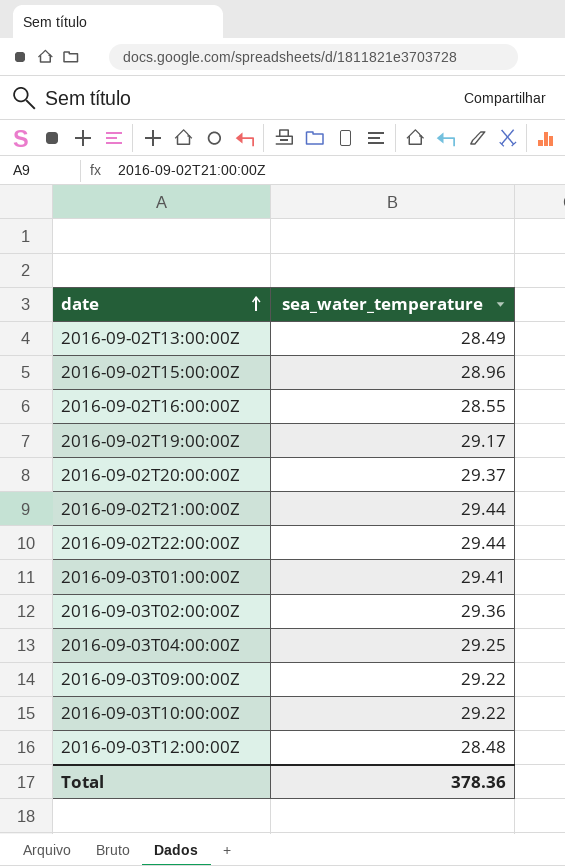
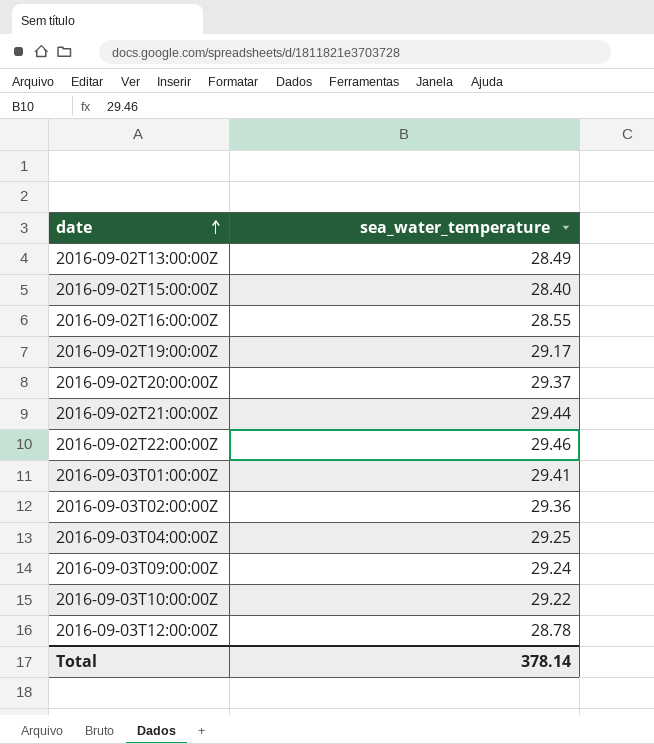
2016-09-02T15:00:00Z | sea_water_temperature: 28.96 -> 28.40
2016-09-02T22:00:00Z | sea_water_temperature: 29.44 -> 29.46
2016-09-03T09:00:00Z | sea_water_temperature: 29.22 -> 29.24
2016-09-03T12:00:00Z | sea_water_temperature: 28.48 -> 28.78
Total | sea_water_temperature: 378.36 -> 378.14

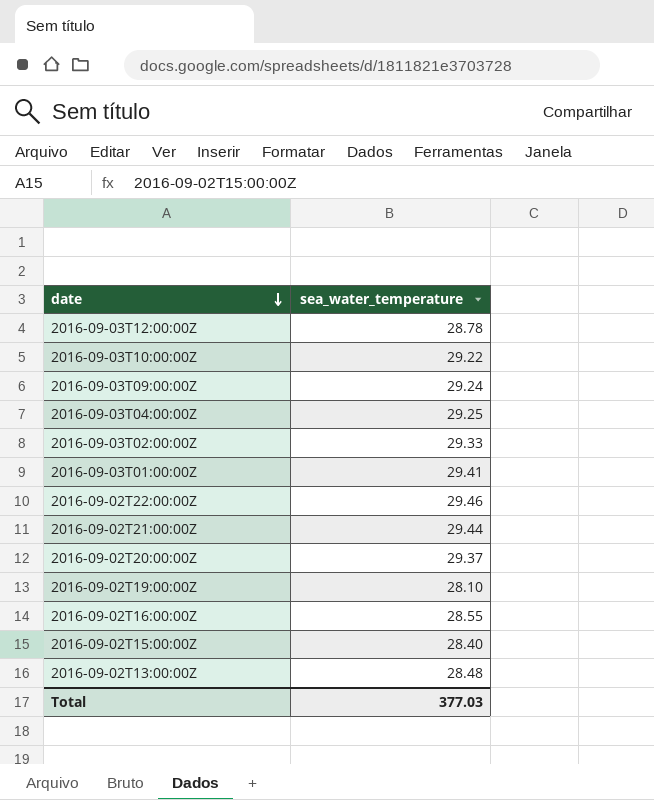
row order: date ascending -> date descending
2016-09-03T02:00:00Z | sea_water_temperature: 29.36 -> 29.33
2016-09-02T19:00:00Z | sea_water_temperature: 29.17 -> 28.10
2016-09-02T13:00:00Z | sea_water_temperature: 28.49 -> 28.48
Total | sea_water_temperature: 378.14 -> 377.03

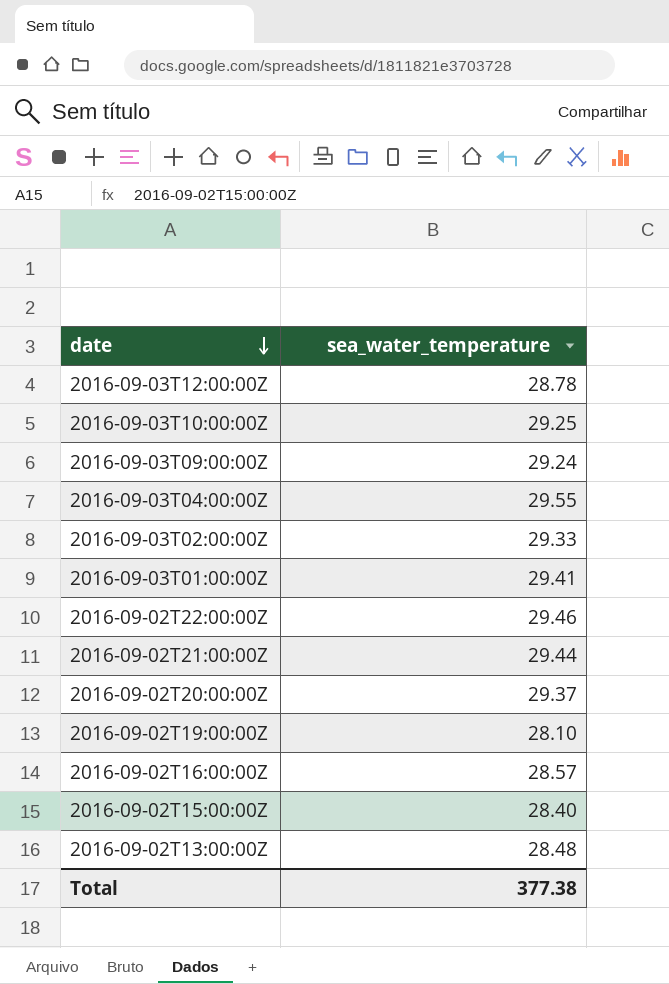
2016-09-03T10:00:00Z | sea_water_temperature: 29.22 -> 29.25
2016-09-03T04:00:00Z | sea_water_temperature: 29.25 -> 29.55
2016-09-02T16:00:00Z | sea_water_temperature: 28.55 -> 28.57
Total | sea_water_temperature: 377.03 -> 377.38

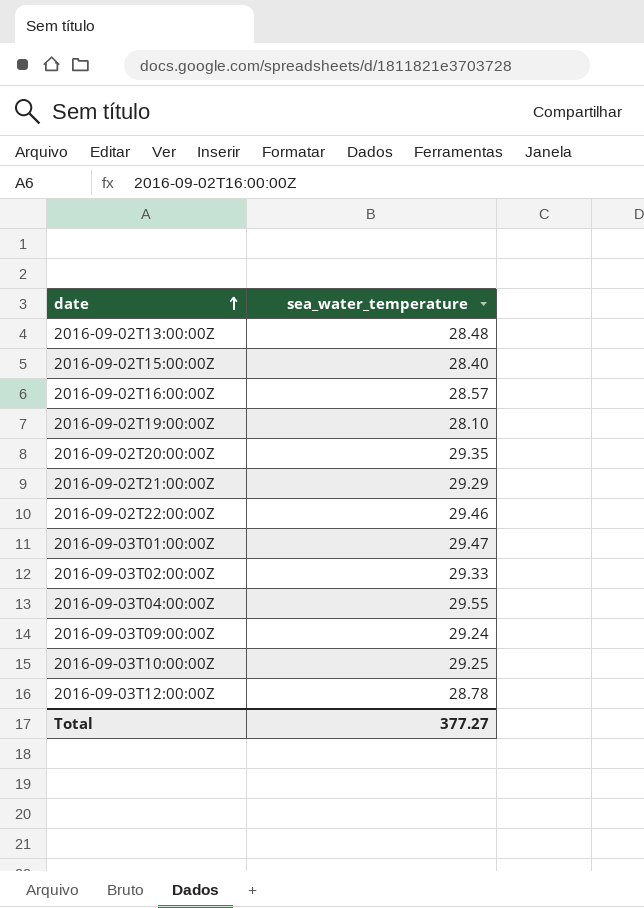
row order: date descending -> date ascending
2016-09-02T20:00:00Z | sea_water_temperature: 29.37 -> 29.35
2016-09-02T21:00:00Z | sea_water_temperature: 29.44 -> 29.29
2016-09-03T01:00:00Z | sea_water_temperature: 29.41 -> 29.47
Total | sea_water_temperature: 377.38 -> 377.27

